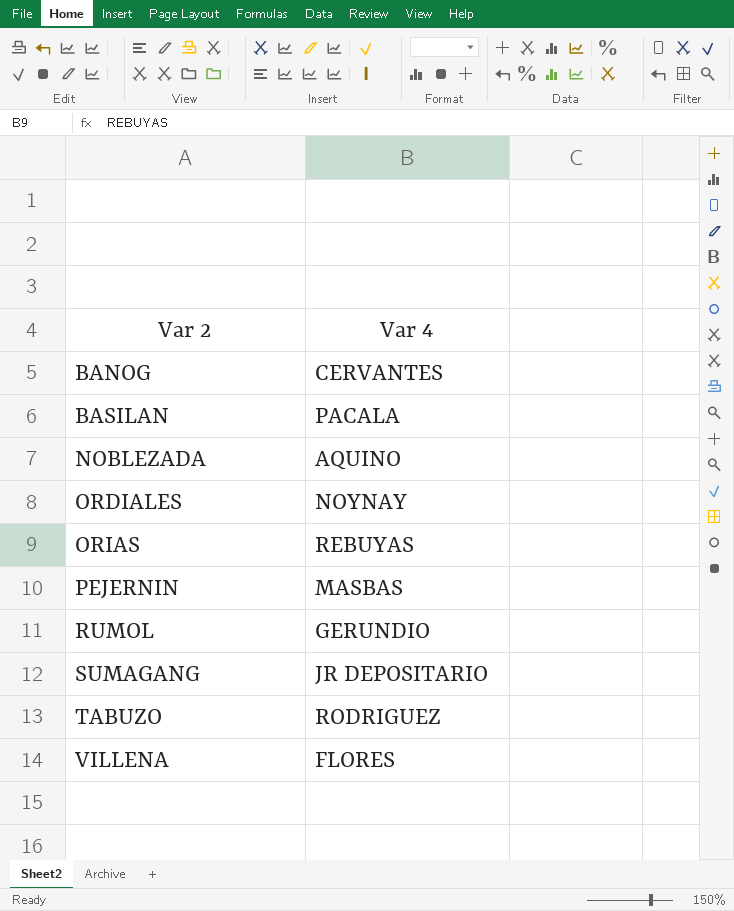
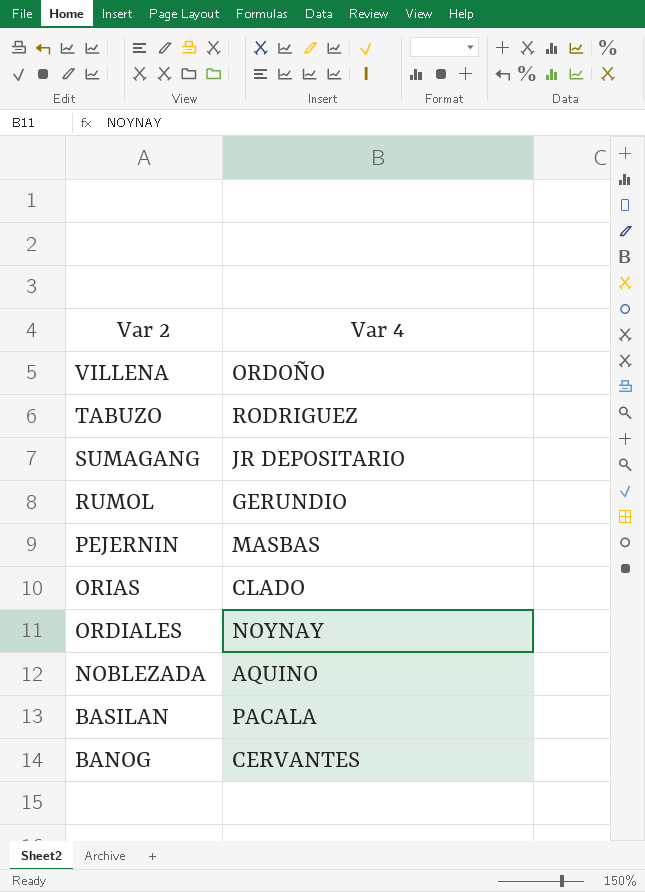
row order: Var 2 ascending -> Var 2 descending
VILLENA | Var 4: FLORES -> ORDOÑO
ORIAS | Var 4: REBUYAS -> CLADO

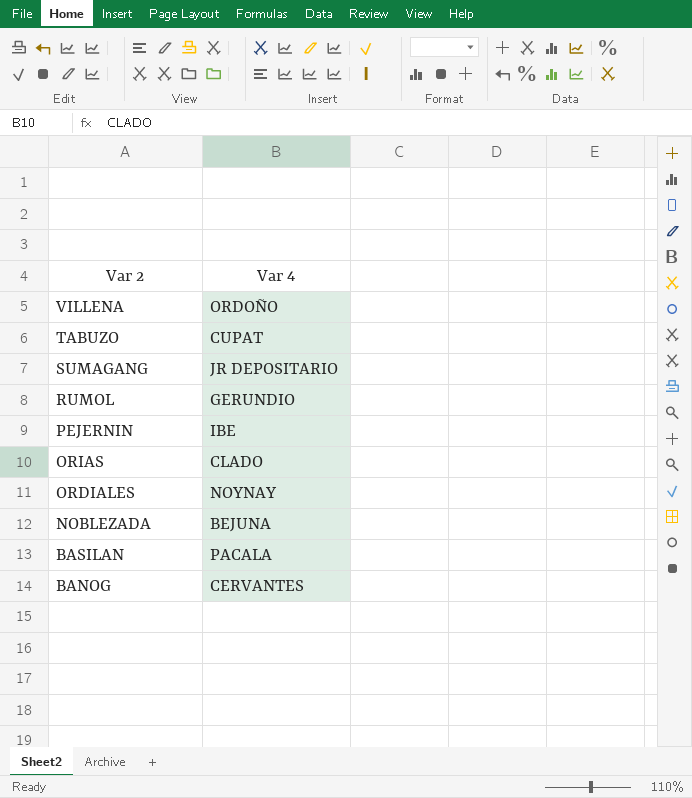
TABUZO | Var 4: RODRIGUEZ -> CUPAT
PEJERNIN | Var 4: MASBAS -> IBE
NOBLEZADA | Var 4: AQUINO -> BEJUNA

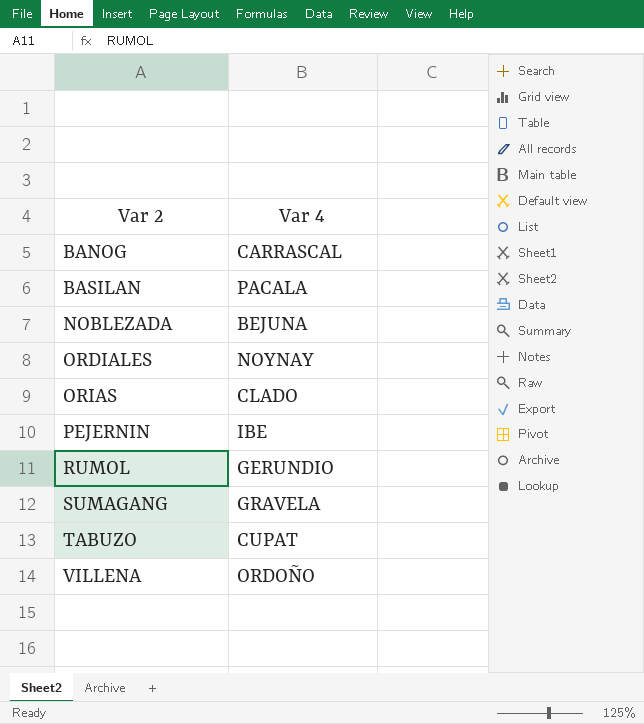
row order: Var 2 descending -> Var 2 ascending
BANOG | Var 4: CERVANTES -> CARRASCAL
SUMAGANG | Var 4: JR DEPOSITARIO -> GRAVELA

